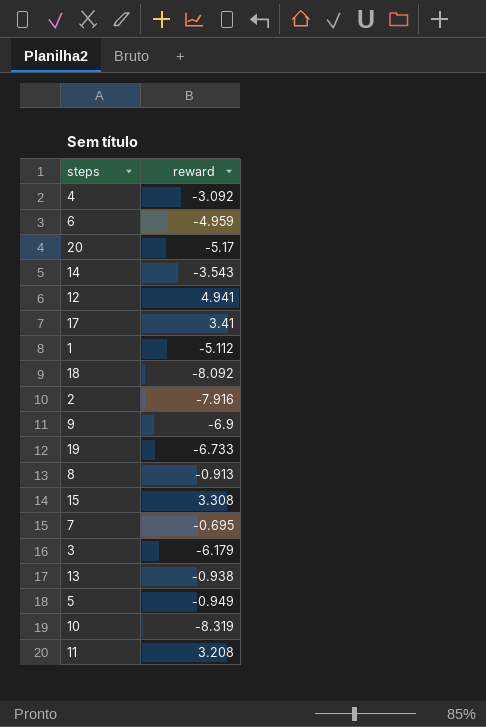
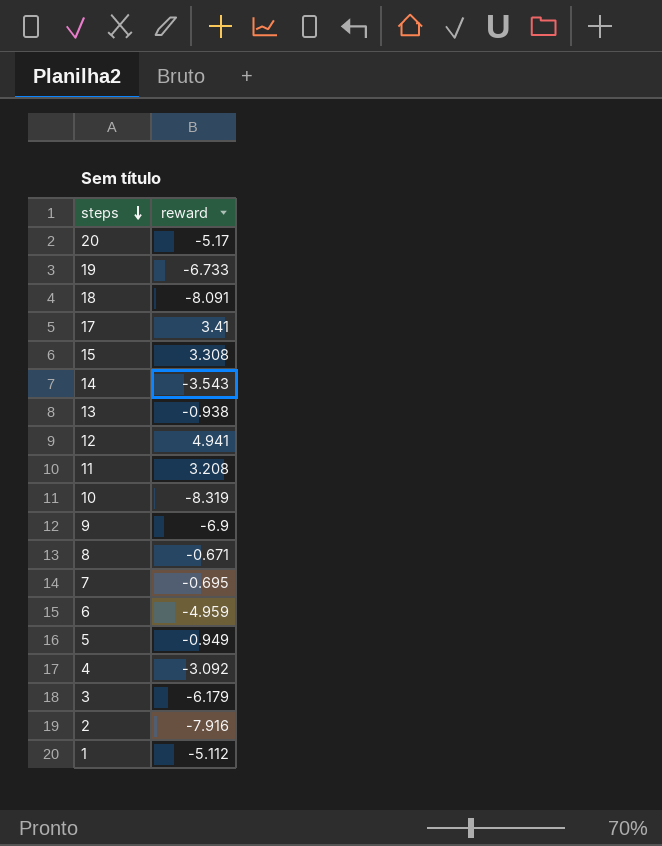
row order: none -> steps descending
18 | reward: -8.092 -> -8.091
8 | reward: -0.913 -> -0.671

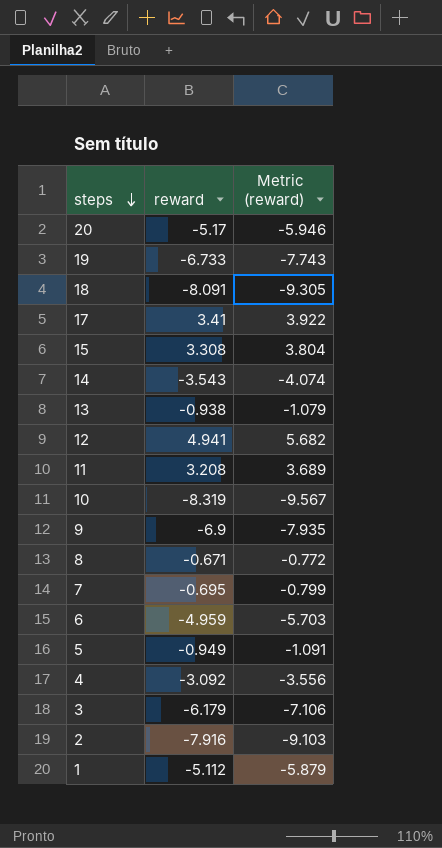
column Metric (reward) | formula: none -> [reward] * 1.15

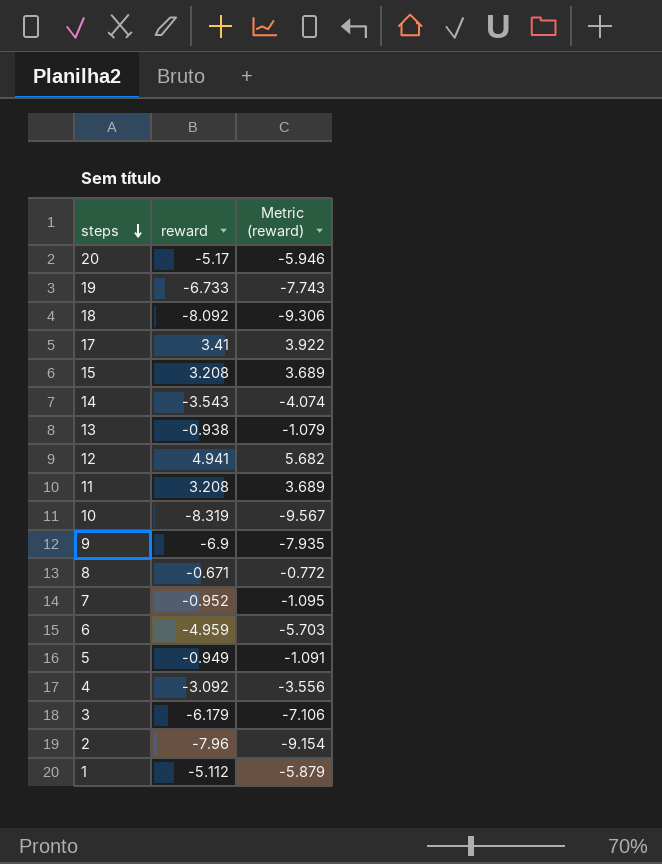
18 | reward: -8.091 -> -8.092
18 | Metric (reward): -9.305 -> -9.306
15 | reward: 3.308 -> 3.208
15 | Metric (reward): 3.804 -> 3.689
7 | reward: -0.695 -> -0.952
7 | Metric (reward): -0.799 -> -1.095
2 | reward: -7.916 -> -7.96
2 | Metric (reward): -9.103 -> -9.154

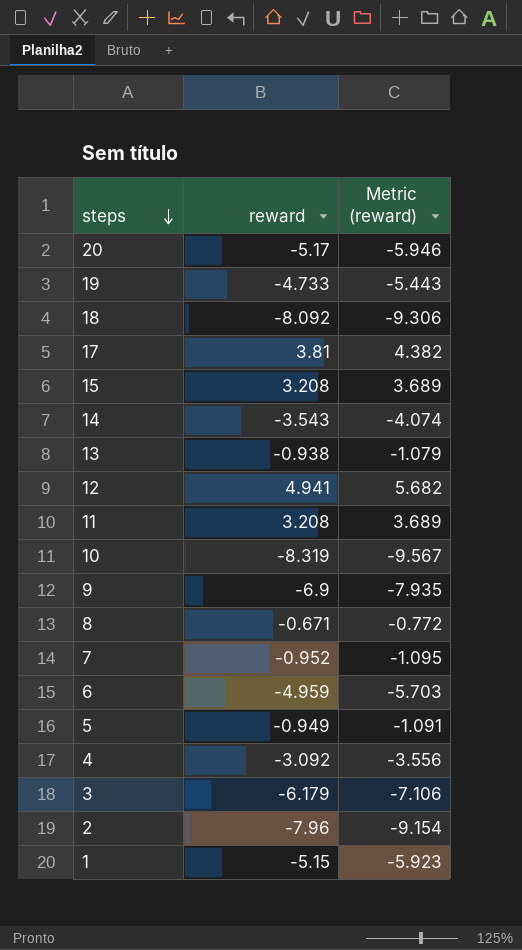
19 | reward: -6.733 -> -4.733
19 | Metric (reward): -7.743 -> -5.443
17 | reward: 3.41 -> 3.81
17 | Metric (reward): 3.922 -> 4.382
1 | reward: -5.112 -> -5.15
1 | Metric (reward): -5.879 -> -5.923

